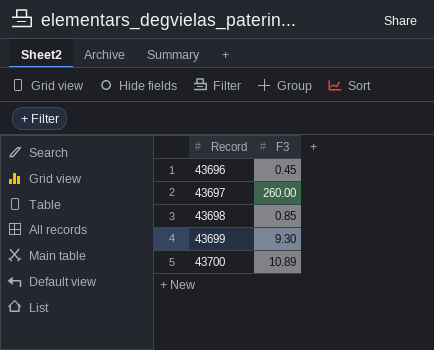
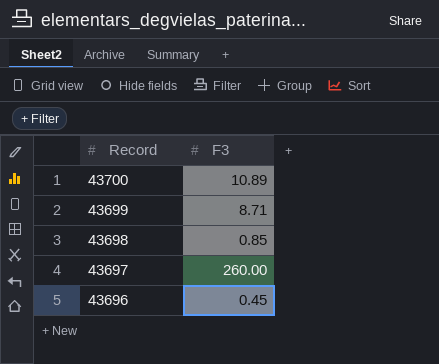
row order: Record ascending -> Record descending
43699 | F3: 9.30 -> 8.71

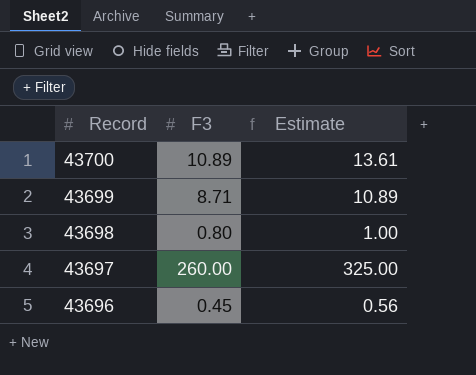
column Estimate | formula: none -> [F3] * 1.25
43698 | F3: 0.85 -> 0.80

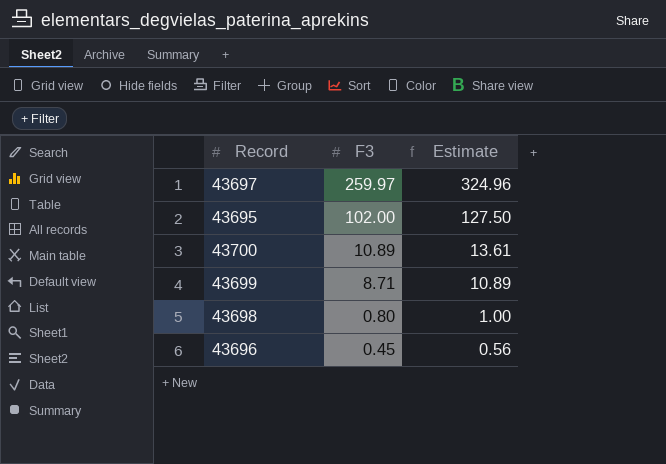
row order: Record descending -> F3 descending
43697 | F3: 260.00 -> 259.97
43697 | Estimate: 325.00 -> 324.96
row 43695: none -> 102.00 | 127.50

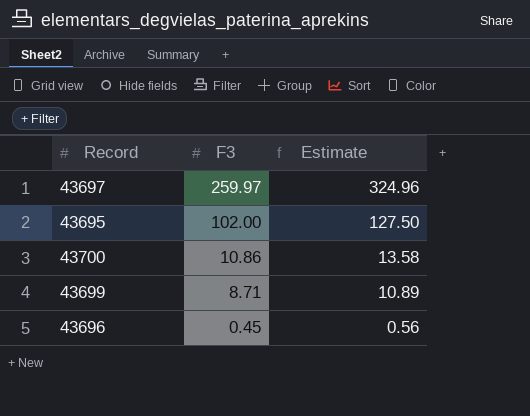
row 43698: 0.80 | 1.00 -> none
43700 | F3: 10.89 -> 10.86
43700 | Estimate: 13.61 -> 13.58

